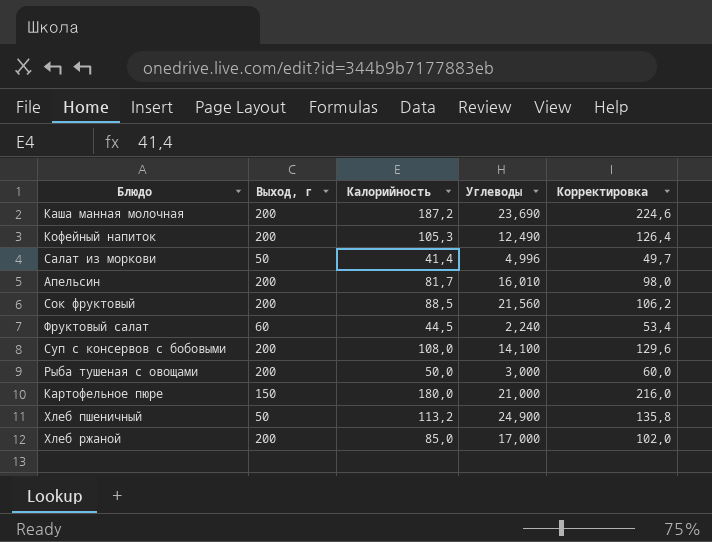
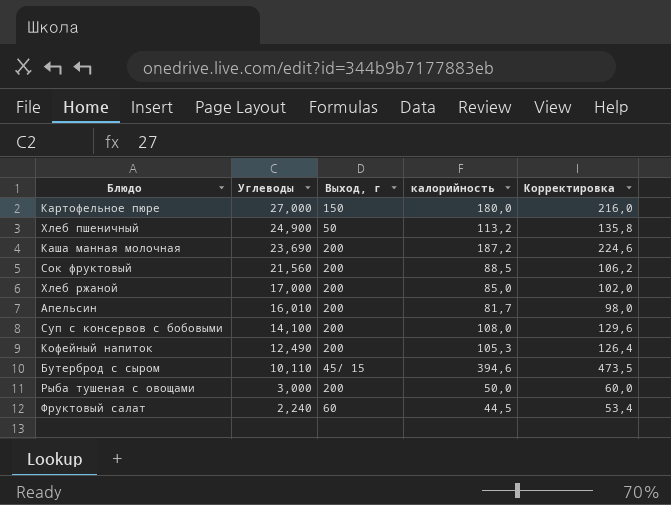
row order: none -> Углеводы descending
column Углеводы | position: 4 -> 2
column name: Калорийность -> калорийность
row Салат из моркови: 50 | 41,4 | 4,996 | 49,7 -> none
Картофельное пюре | Углеводы: 21,000 -> 27,000
row Бутерброд с сыром: none -> 10,110 | 45/ 15 | 394,6 | 473,5

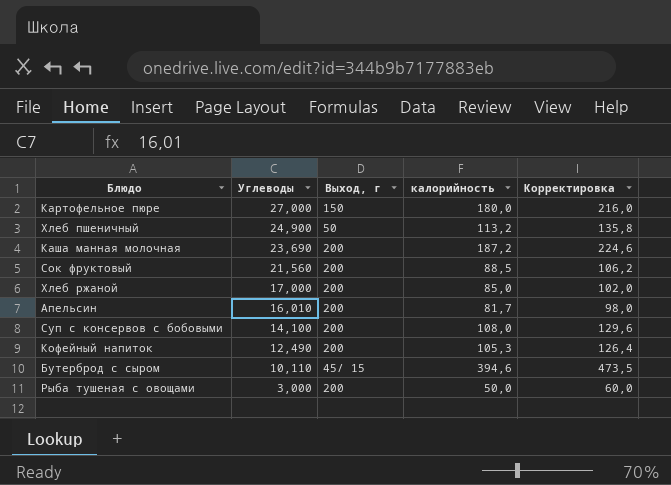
row Фруктовый салат: 2,240 | 60 | 44,5 | 53,4 -> none

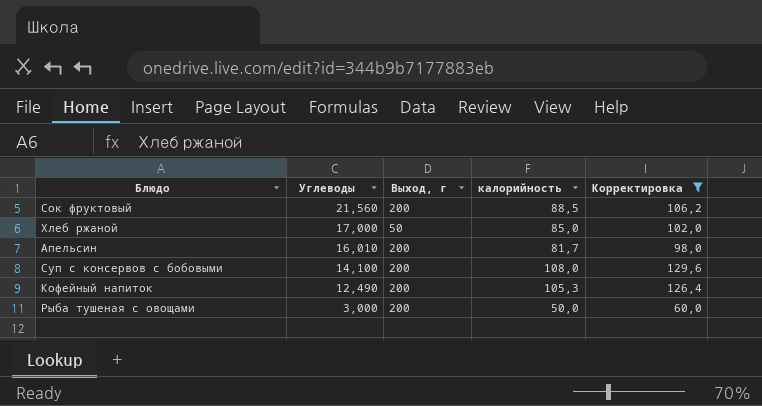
filter: none -> Корректировка <= 129,6
Хлеб ржаной | Выход, г: 200 -> 50

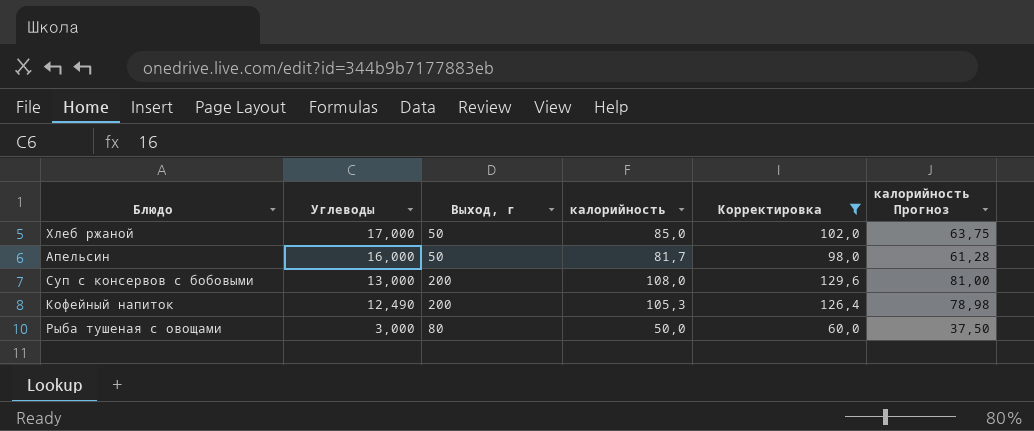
column калорийность Прогноз | formula: none -> [калорийность] * 0,75
row Сок фруктовый: 21,560 | 200 | 88,5 | 106,2 -> none
Апельсин | Углеводы: 16,010 -> 16,000
Апельсин | Выход, г: 200 -> 50
Суп с консервов с бобовыми | Углеводы: 14,100 -> 13,000
Рыба тушеная с овощами | Выход, г: 200 -> 80

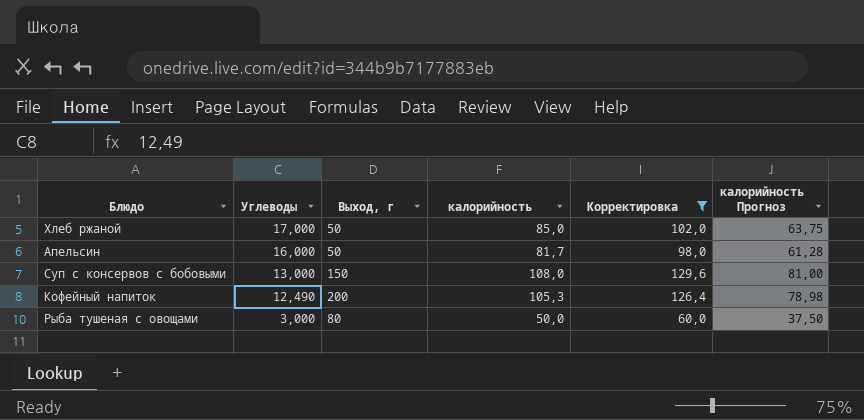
Суп с консервов с бобовыми | Выход, г: 200 -> 150

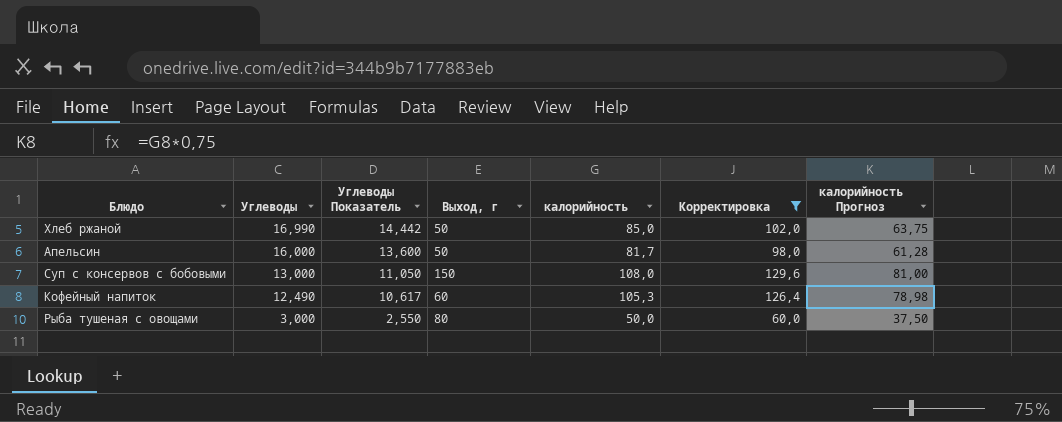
column Углеводы Показатель | formula: none -> [Углеводы] * 0,85
Хлеб ржаной | Углеводы: 17,000 -> 16,990
Кофейный напиток | Выход, г: 200 -> 60

